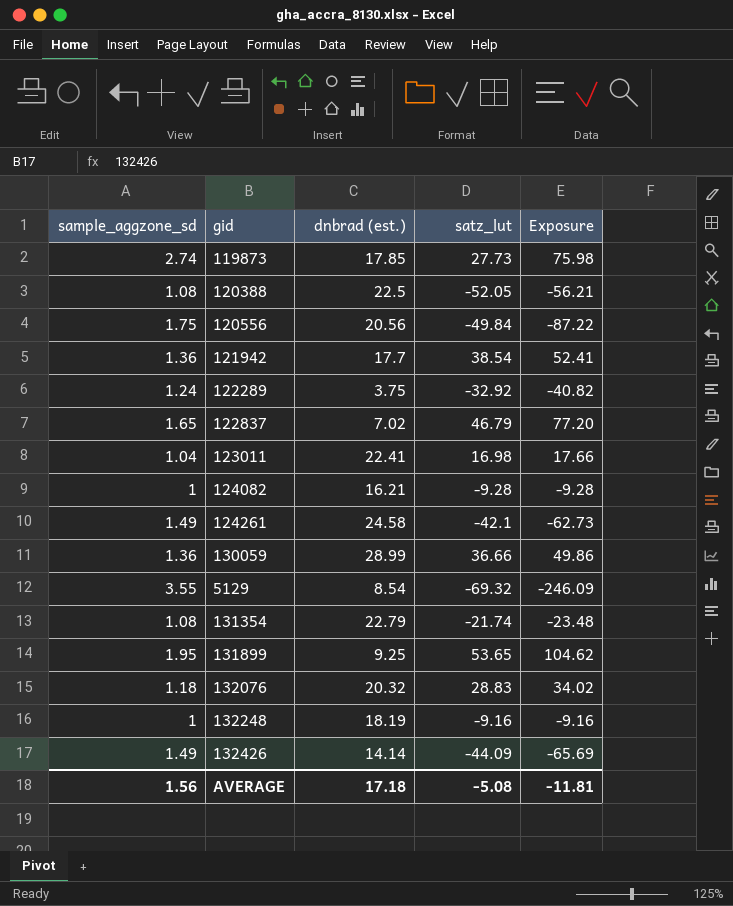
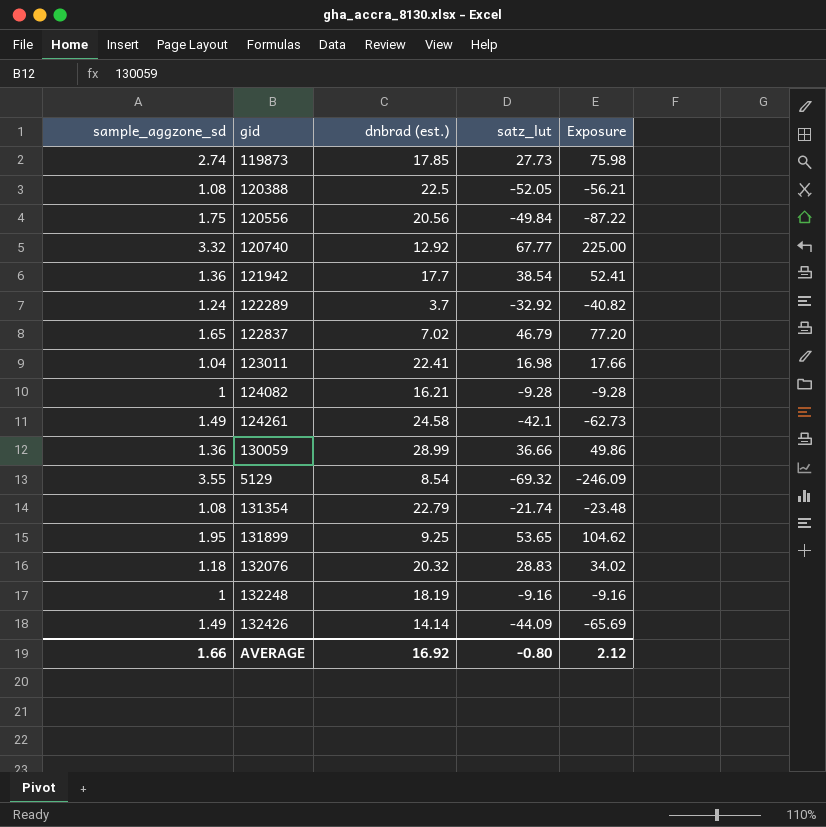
row 120740: none -> 3.32 | 12.92 | 67.77 | 225.00
122289 | dnbrad (est.): 3.75 -> 3.7
AVERAGE | sample_aggzone_sd: 1.56 -> 1.66
AVERAGE | dnbrad (est.): 17.18 -> 16.92
AVERAGE | satz_lut: -5.08 -> -0.80
AVERAGE | Exposure: -11.81 -> 2.12

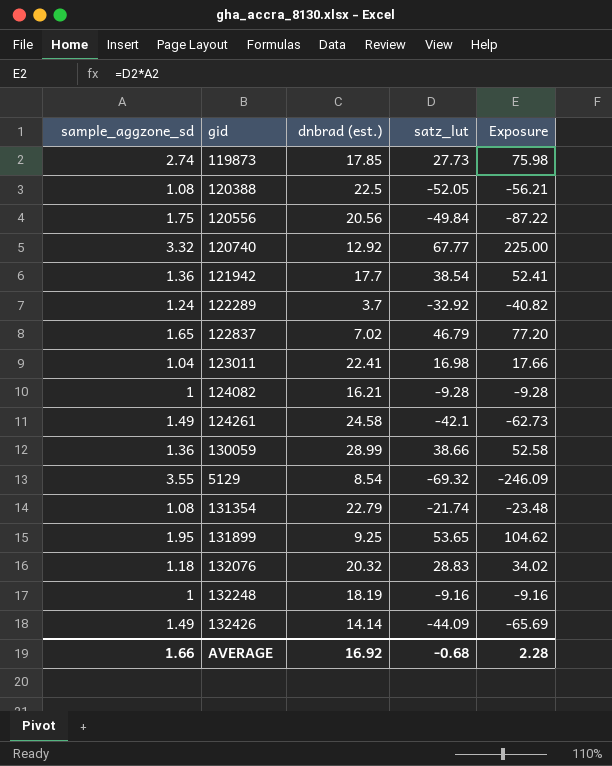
130059 | satz_lut: 36.66 -> 38.66
130059 | Exposure: 49.86 -> 52.58
AVERAGE | satz_lut: -0.80 -> -0.68
AVERAGE | Exposure: 2.12 -> 2.28

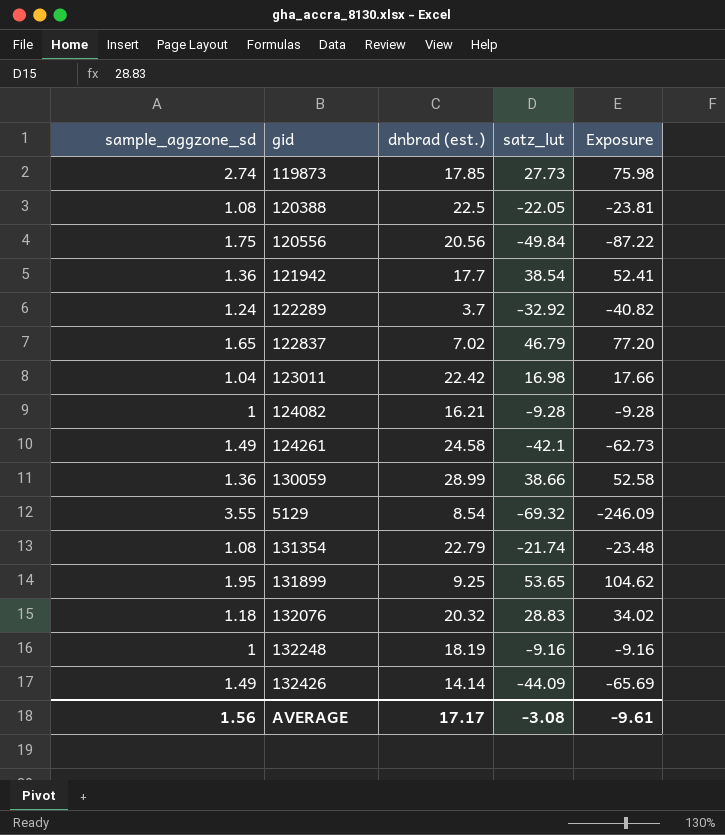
row 120740: 3.32 | 12.92 | 67.77 | 225.00 -> none
120388 | satz_lut: -52.05 -> -22.05
120388 | Exposure: -56.21 -> -23.81
123011 | dnbrad (est.): 22.41 -> 22.42
AVERAGE | sample_aggzone_sd: 1.66 -> 1.56
AVERAGE | dnbrad (est.): 16.92 -> 17.17
AVERAGE | satz_lut: -0.68 -> -3.08
AVERAGE | Exposure: 2.28 -> -9.61

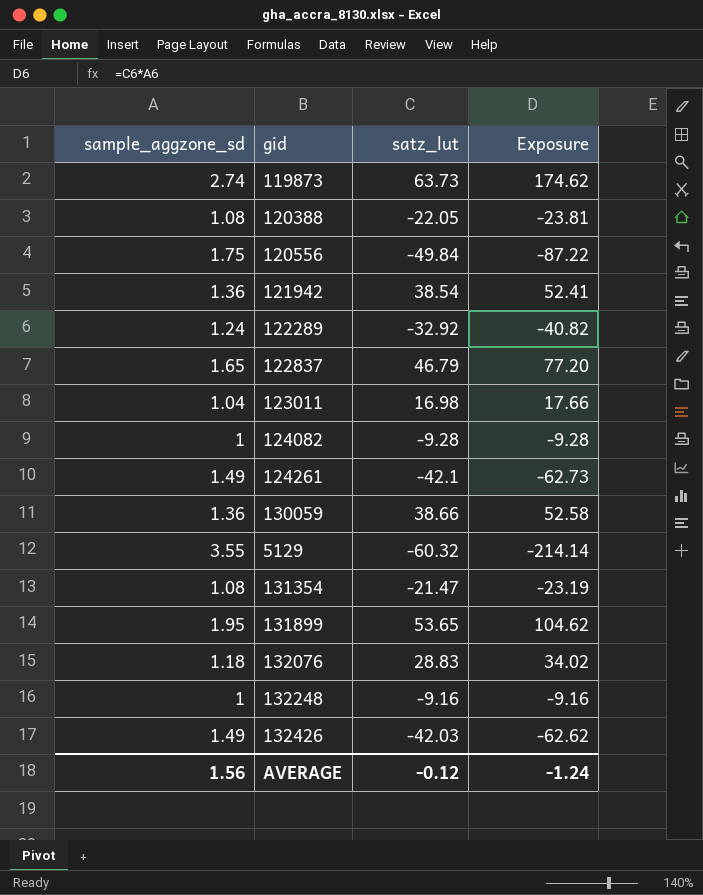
column dnbrad (est.) | position: 3 -> none
119873 | satz_lut: 27.73 -> 63.73
119873 | Exposure: 75.98 -> 174.62
5129 | satz_lut: -69.32 -> -60.32
5129 | Exposure: -246.09 -> -214.14
131354 | satz_lut: -21.74 -> -21.47
131354 | Exposure: -23.48 -> -23.19
132426 | satz_lut: -44.09 -> -42.03
132426 | Exposure: -65.69 -> -62.62
AVERAGE | satz_lut: -3.08 -> -0.12
AVERAGE | Exposure: -9.61 -> -1.24

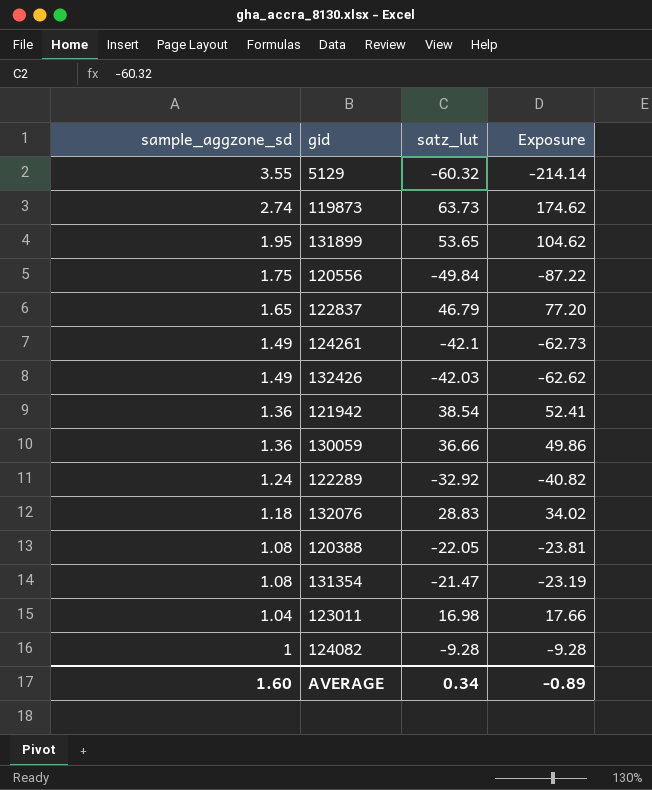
row order: none -> sample_aggzone_sd descending
row 132248: 1 | -9.16 | -9.16 -> none
130059 | satz_lut: 38.66 -> 36.66
130059 | Exposure: 52.58 -> 49.86
AVERAGE | sample_aggzone_sd: 1.56 -> 1.60
AVERAGE | satz_lut: -0.12 -> 0.34
AVERAGE | Exposure: -1.24 -> -0.89

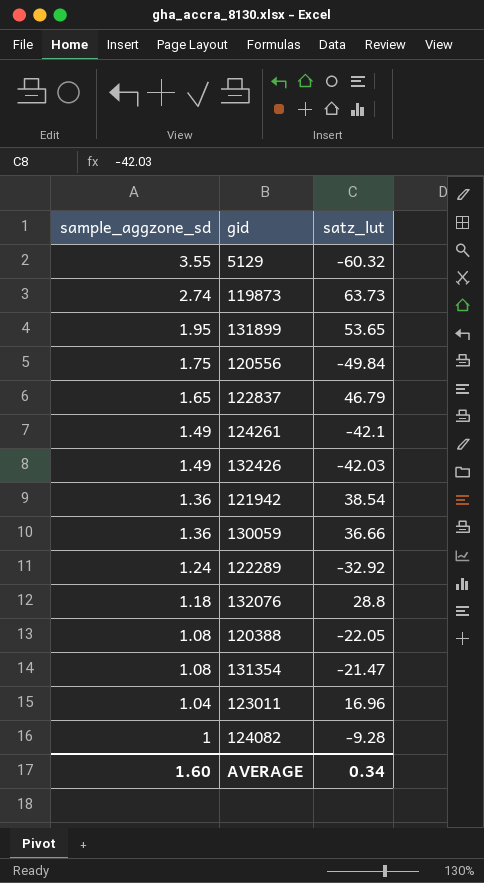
column Exposure | formula: [sample_aggzone_sd] * [satz_lut] -> none
132076 | satz_lut: 28.83 -> 28.8
123011 | satz_lut: 16.98 -> 16.96

